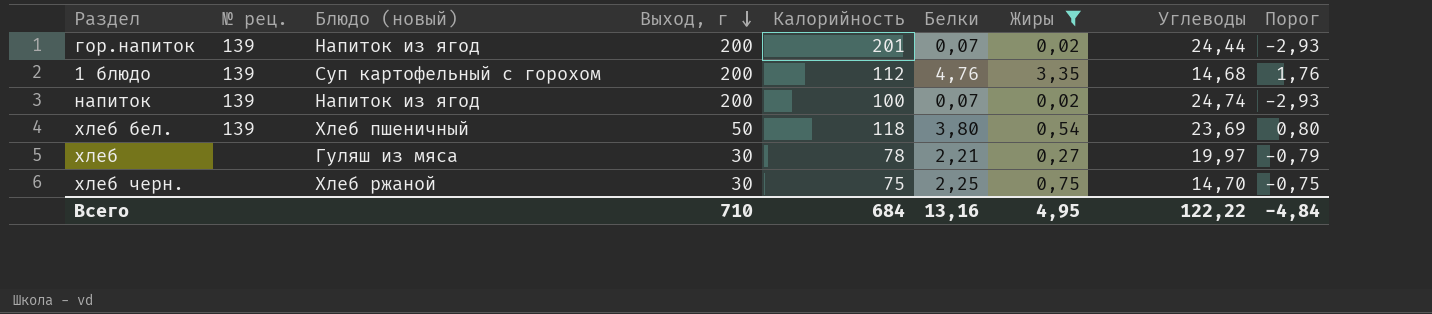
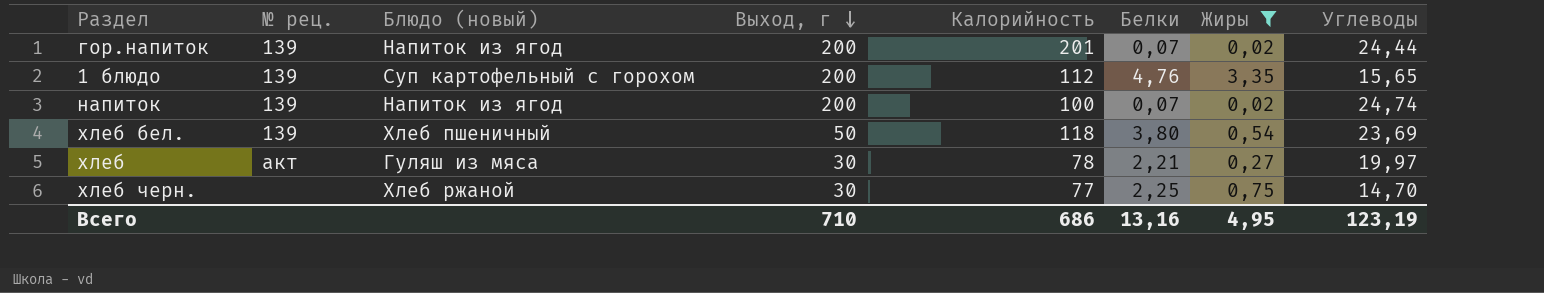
column Порог | formula: [Белки] - 3 -> none
1 блюдо | Углеводы: 14,68 -> 15,65
хлеб | № рец.: none -> акт
хлеб черн. | Калорийность: 75 -> 77
Всего | Калорийность: 684 -> 686
Всего | Углеводы: 122,22 -> 123,19

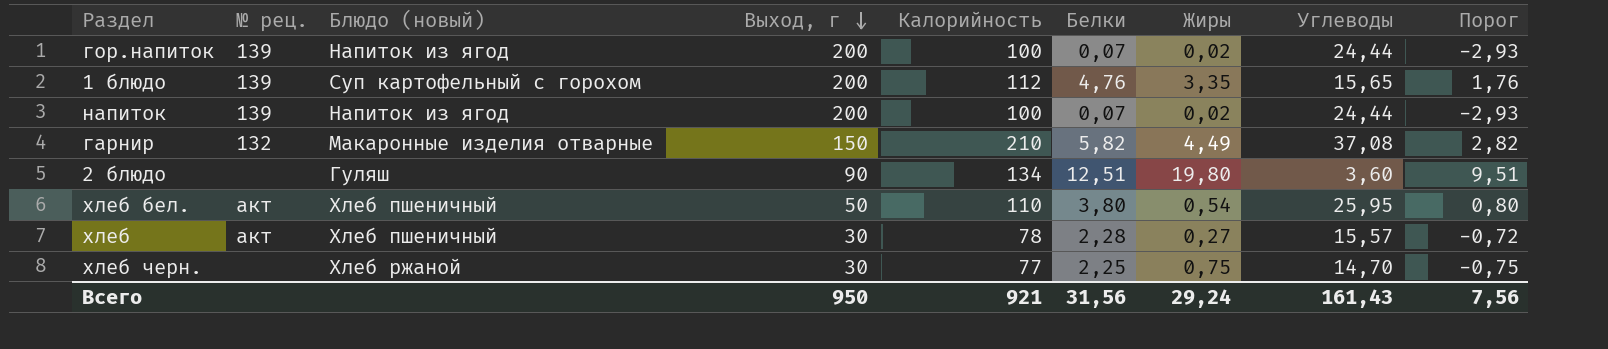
filter: Жиры <= 3,35 -> none
column Порог | formula: none -> [Белки] - 3
гор.напиток | Калорийность: 201 -> 100
напиток | Углеводы: 24,74 -> 24,44
хлеб бел. | № рец.: 139 -> акт
хлеб бел. | Калорийность: 118 -> 110
хлеб бел. | Углеводы: 23,69 -> 25,95
хлеб | Блюдо (новый): Гуляш из мяса -> Хлеб пшеничный
хлеб | Белки: 2,21 -> 2,28
хлеб | Углеводы: 19,97 -> 15,57
Всего | Выход, г: 710 -> 950
Всего | Калорийность: 686 -> 921
Всего | Белки: 13,16 -> 31,56
Всего | Жиры: 4,95 -> 29,24
Всего | Углеводы: 123,19 -> 161,43

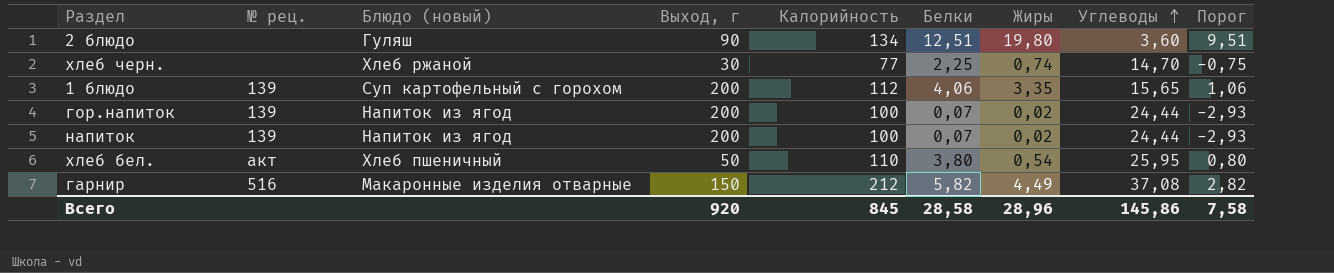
row order: Выход, г descending -> Углеводы ascending
row хлеб: акт | Хлеб пшеничный | 30 | 78 | 2,28 | 0,27 | 15,57 | -0,72 -> none
хлеб черн. | Жиры: 0,75 -> 0,74
1 блюдо | Белки: 4,76 -> 4,06
1 блюдо | Порог: 1,76 -> 1,06
гарнир | № рец.: 132 -> 516
гарнир | Калорийность: 210 -> 212
Всего | Выход, г: 950 -> 920
Всего | Калорийность: 921 -> 845
Всего | Белки: 31,56 -> 28,58
Всего | Жиры: 29,24 -> 28,96
Всего | Углеводы: 161,43 -> 145,86
Всего | Порог: 7,56 -> 7,58

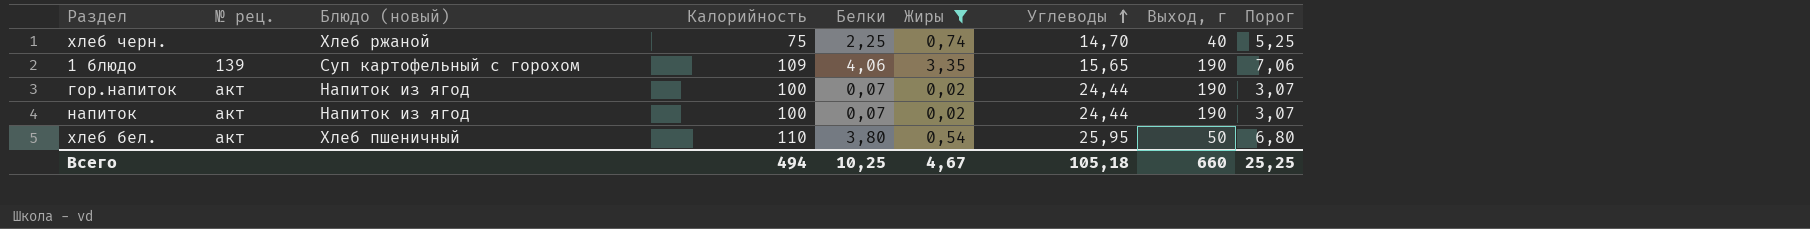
filter: none -> Жиры <= 3,35
column Выход, г | position: 4 -> 8
column Порог | formula: [Белки] - 3 -> [Белки] + 3
хлеб черн. | Калорийность: 77 -> 75
хлеб черн. | Выход, г: 30 -> 40
1 блюдо | Калорийность: 112 -> 109
1 блюдо | Выход, г: 200 -> 190
гор.напиток | № рец.: 139 -> акт
гор.напиток | Выход, г: 200 -> 190
напиток | № рец.: 139 -> акт
напиток | Выход, г: 200 -> 190
Всего | Калорийность: 845 -> 494
Всего | Белки: 28,58 -> 10,25
Всего | Жиры: 28,96 -> 4,67
Всего | Углеводы: 145,86 -> 105,18
Всего | Выход, г: 920 -> 660
Всего | Порог: 7,58 -> 25,25

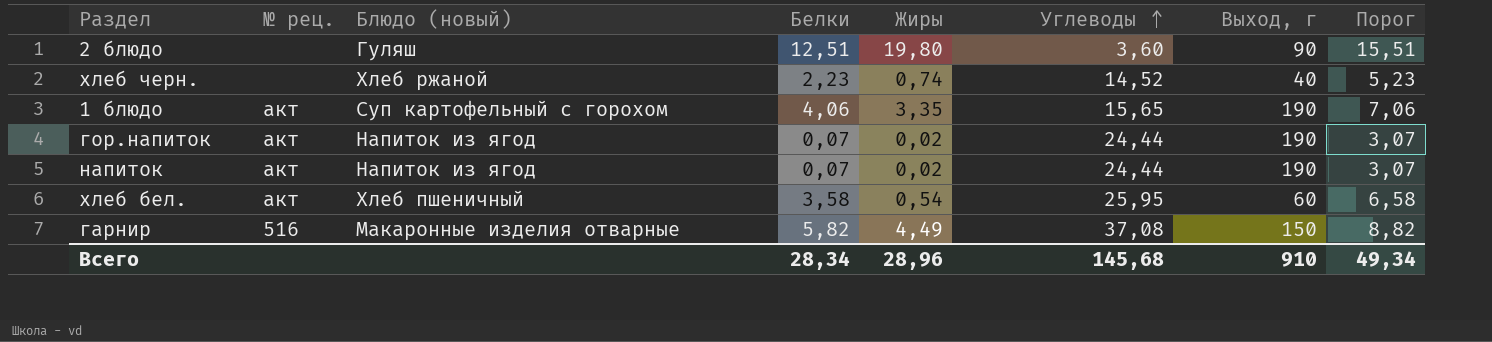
filter: Жиры <= 3,35 -> none
column Калорийность | position: 4 -> none
хлеб черн. | Белки: 2,25 -> 2,23
хлеб черн. | Углеводы: 14,70 -> 14,52
хлеб черн. | Порог: 5,25 -> 5,23
1 блюдо | № рец.: 139 -> акт
хлеб бел. | Белки: 3,80 -> 3,58
хлеб бел. | Выход, г: 50 -> 60
хлеб бел. | Порог: 6,80 -> 6,58
Всего | Белки: 10,25 -> 28,34
Всего | Жиры: 4,67 -> 28,96
Всего | Углеводы: 105,18 -> 145,68
Всего | Выход, г: 660 -> 910
Всего | Порог: 25,25 -> 49,34

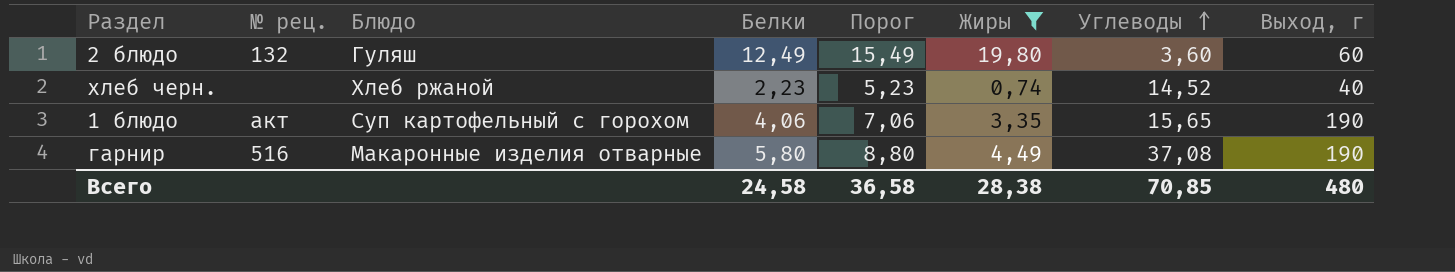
filter: none -> Жиры >= 0,74
column name: Блюдо (новый) -> Блюдо
column Порог | position: 8 -> 5
2 блюдо | № рец.: none -> 132
2 блюдо | Белки: 12,51 -> 12,49
2 блюдо | Порог: 15,51 -> 15,49
2 блюдо | Выход, г: 90 -> 60
гарнир | Белки: 5,82 -> 5,80
гарнир | Порог: 8,82 -> 8,80
гарнир | Выход, г: 150 -> 190
Всего | Белки: 28,34 -> 24,58
Всего | Порог: 49,34 -> 36,58
Всего | Жиры: 28,96 -> 28,38
Всего | Углеводы: 145,68 -> 70,85
Всего | Выход, г: 910 -> 480

